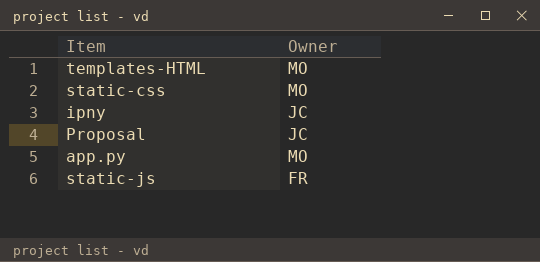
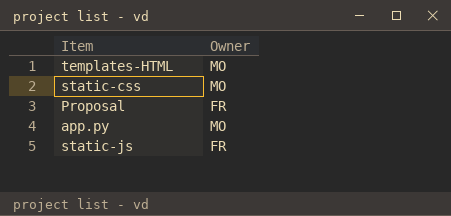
row ipny: JC -> none
Proposal | Owner: JC -> FR

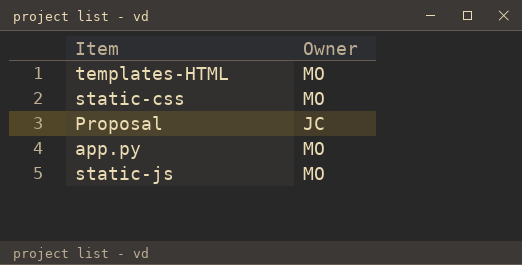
Proposal | Owner: FR -> JC
static-js | Owner: FR -> MO

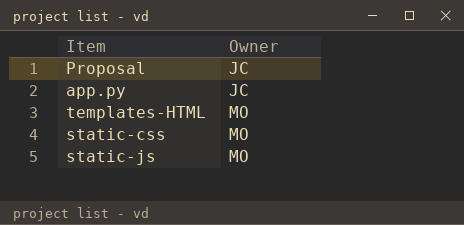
row order: none -> Owner ascending
app.py | Owner: MO -> JC

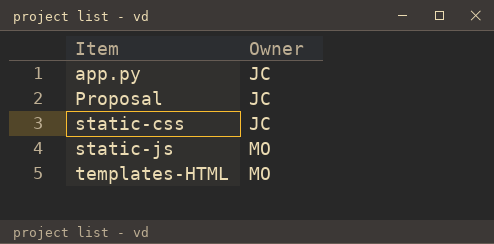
row order: Owner ascending -> Item ascending
static-css | Owner: MO -> JC

